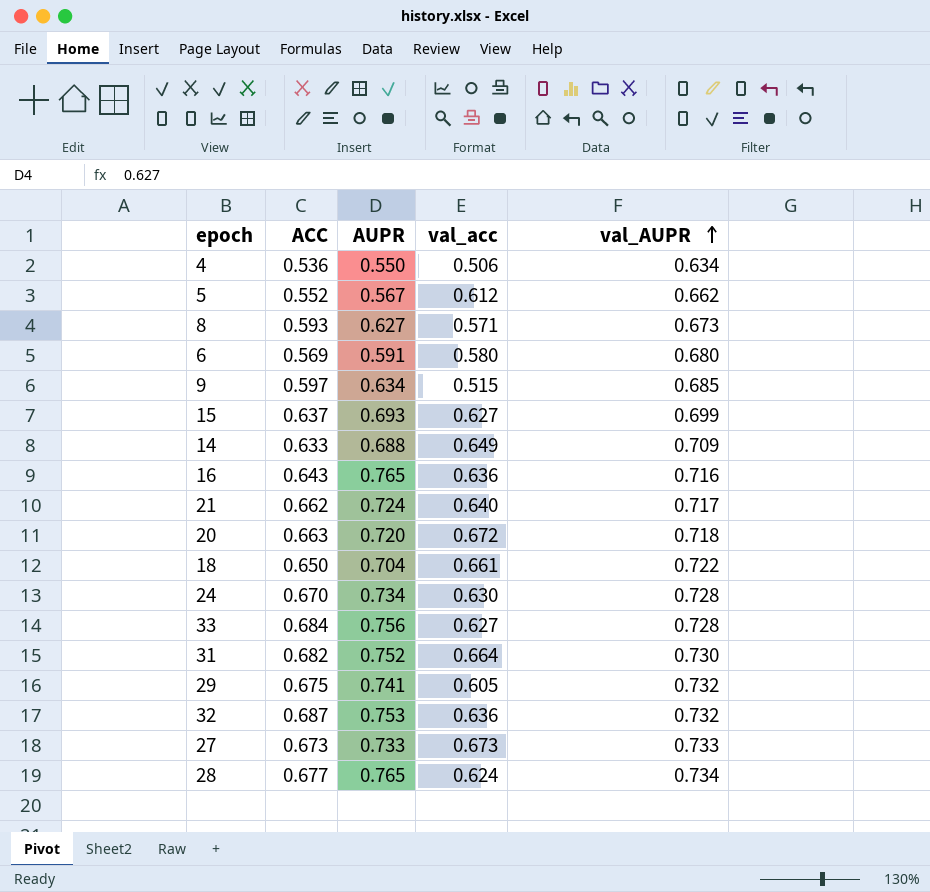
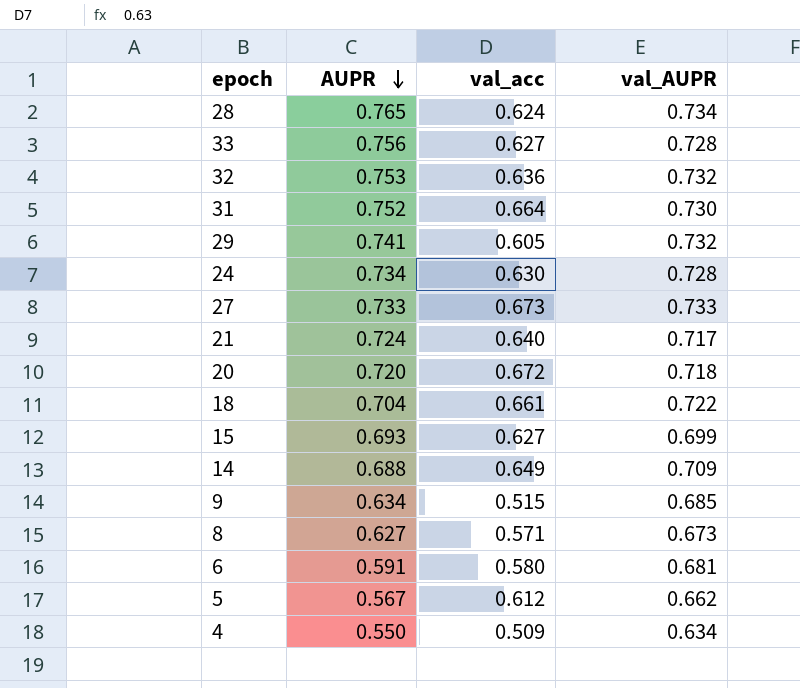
row order: val_AUPR ascending -> AUPR descending
column ACC | position: 2 -> none
row 16: 0.643 | 0.765 | 0.636 | 0.716 -> none
6 | val_AUPR: 0.680 -> 0.681
4 | val_acc: 0.506 -> 0.509

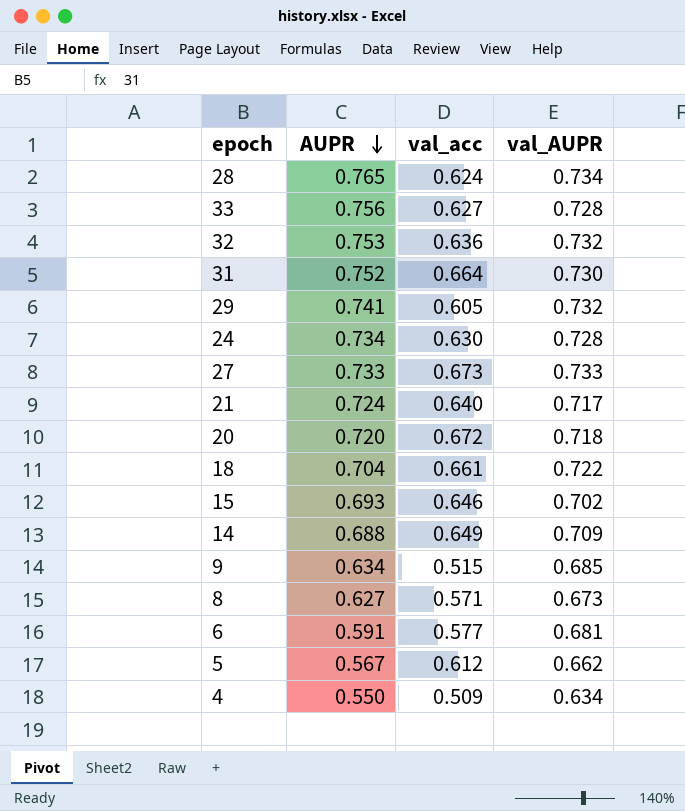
15 | val_acc: 0.627 -> 0.646
15 | val_AUPR: 0.699 -> 0.702
6 | val_acc: 0.580 -> 0.577

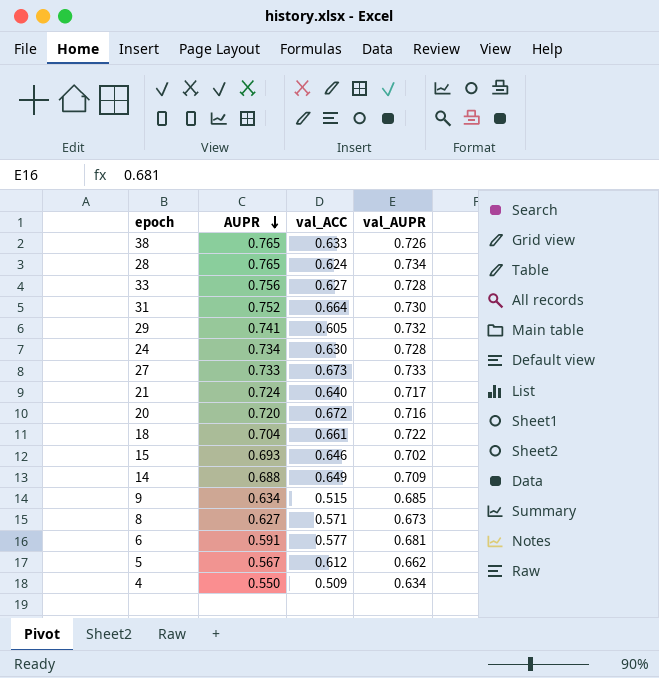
column name: val_acc -> val_ACC
row 32: 0.753 | 0.636 | 0.732 -> none
row 38: none -> 0.765 | 0.633 | 0.726
20 | val_AUPR: 0.718 -> 0.716

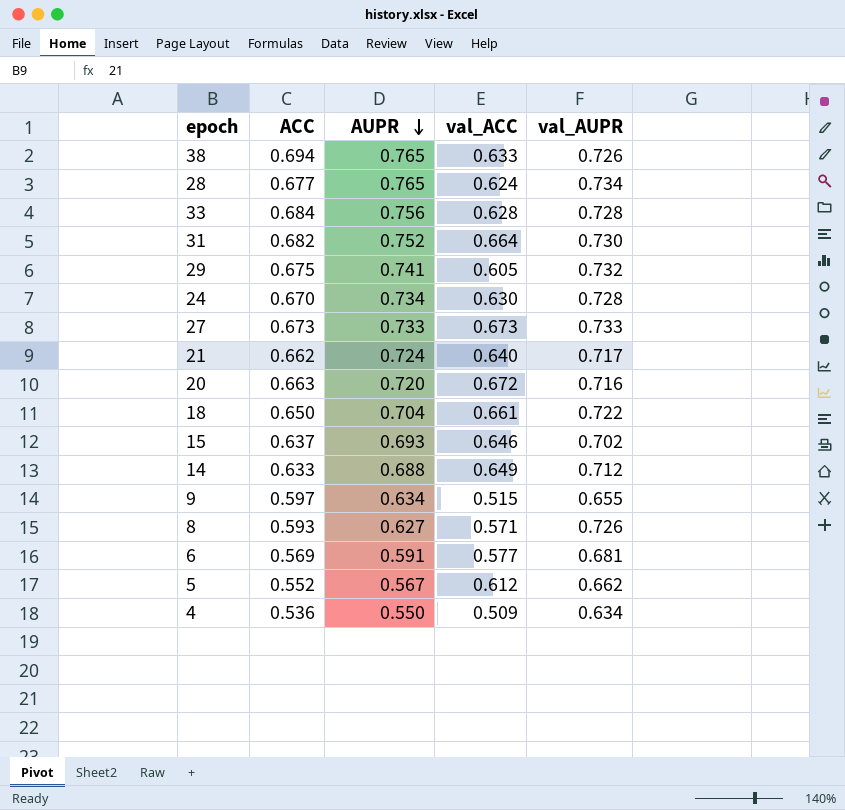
column ACC | position: none -> 2
33 | val_ACC: 0.627 -> 0.628
14 | val_AUPR: 0.709 -> 0.712
9 | val_AUPR: 0.685 -> 0.655
8 | val_AUPR: 0.673 -> 0.726

